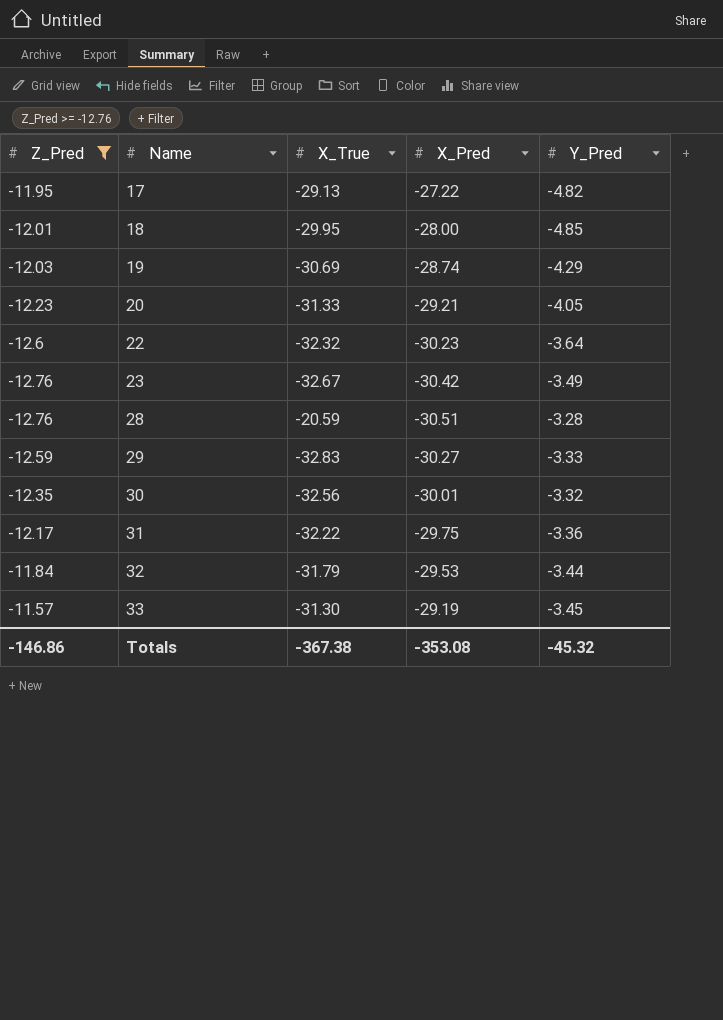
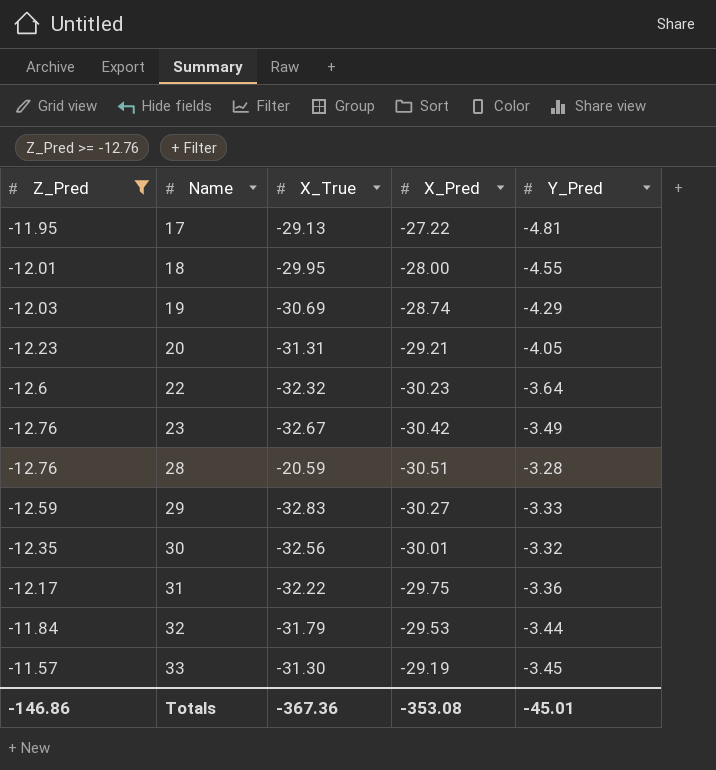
17 | Y_Pred: -4.82 -> -4.81
18 | Y_Pred: -4.85 -> -4.55
20 | X_True: -31.33 -> -31.31
Totals | X_True: -367.38 -> -367.36
Totals | Y_Pred: -45.32 -> -45.01

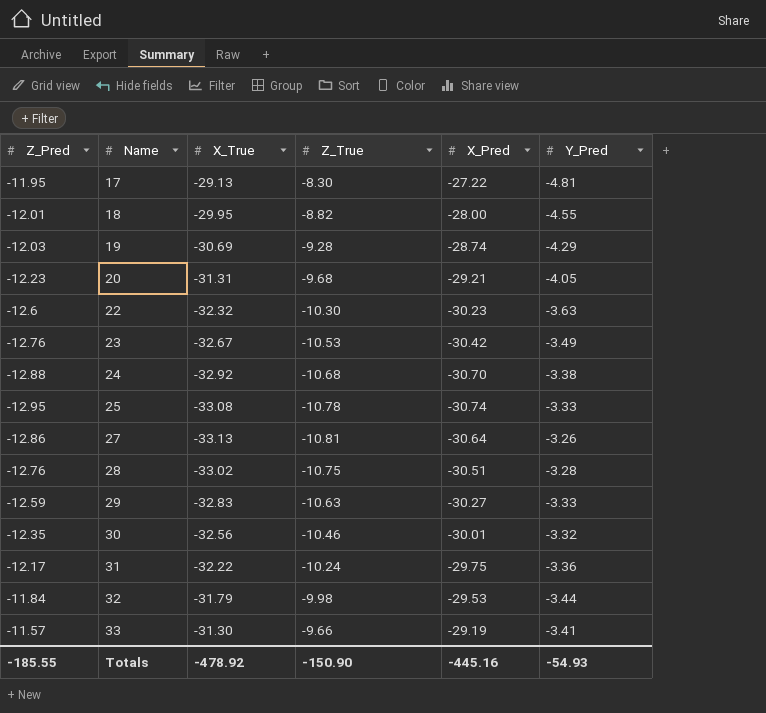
filter: Z_Pred >= -12.76 -> none
column Z_True | position: none -> 4
22 | Y_Pred: -3.64 -> -3.63
28 | X_True: -20.59 -> -33.02
33 | Y_Pred: -3.45 -> -3.41
Totals | Z_Pred: -146.86 -> -185.55
Totals | X_True: -367.36 -> -478.92
Totals | X_Pred: -353.08 -> -445.16
Totals | Y_Pred: -45.01 -> -54.93

